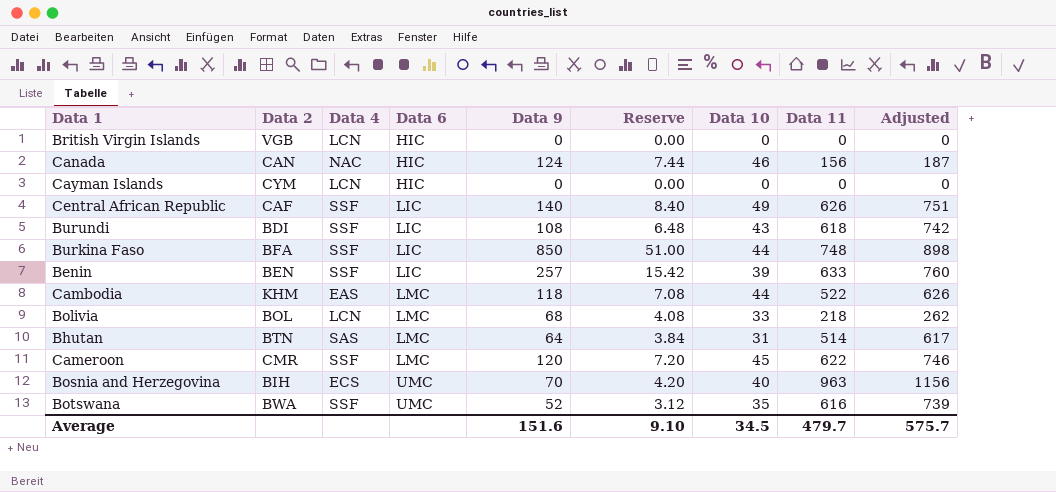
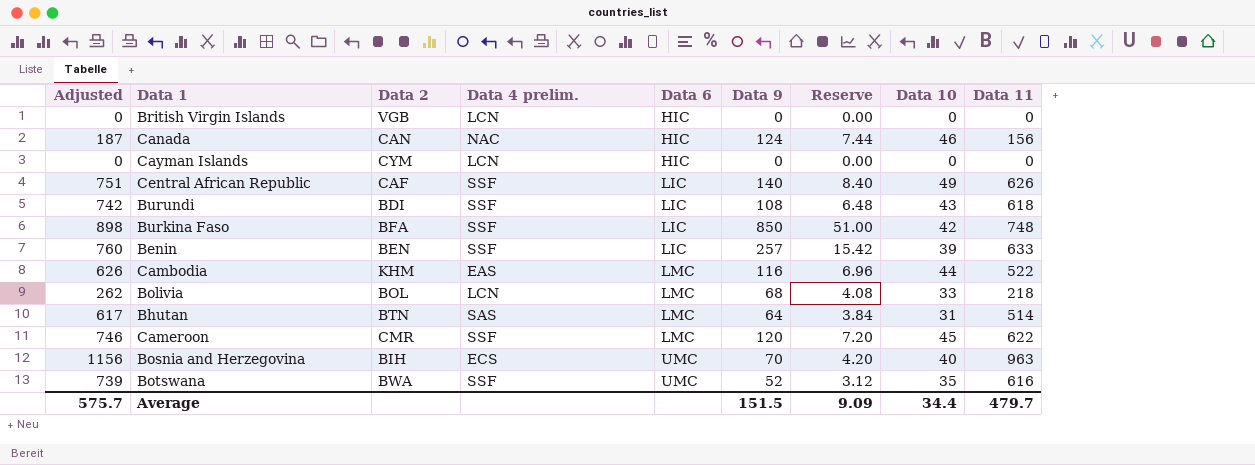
column Adjusted | position: 9 -> 1
column name: Data 4 -> Data 4 prelim.
Burkina Faso | Data 10: 44 -> 42
Cambodia | Data 9: 118 -> 116
Cambodia | Reserve: 7.08 -> 6.96
Average | Data 9: 151.6 -> 151.5
Average | Reserve: 9.10 -> 9.09
Average | Data 10: 34.5 -> 34.4

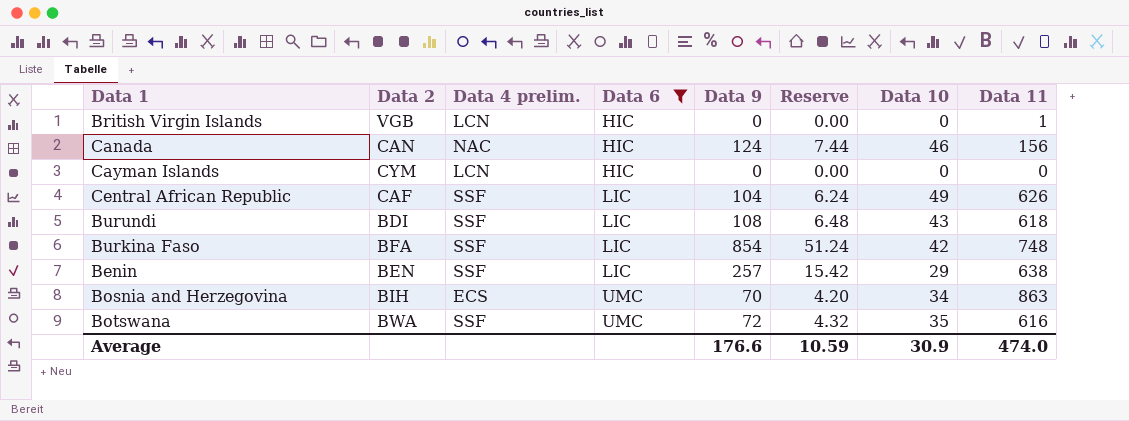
filter: none -> Data 6 != LMC
column Adjusted | formula: [Data 11] * 1.2 -> none
British Virgin Islands | Data 11: 0 -> 1
Central African Republic | Data 9: 140 -> 104
Central African Republic | Reserve: 8.40 -> 6.24
Burkina Faso | Data 9: 850 -> 854
Burkina Faso | Reserve: 51.00 -> 51.24
Benin | Data 10: 39 -> 29
Benin | Data 11: 633 -> 638
Bosnia and Herzegovina | Data 10: 40 -> 34
Bosnia and Herzegovina | Data 11: 963 -> 863
Botswana | Data 9: 52 -> 72
Botswana | Reserve: 3.12 -> 4.32
Average | Data 9: 151.5 -> 176.6
Average | Reserve: 9.09 -> 10.59
Average | Data 10: 34.4 -> 30.9
Average | Data 11: 479.7 -> 474.0

